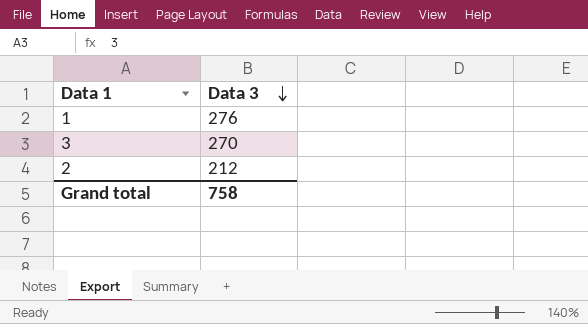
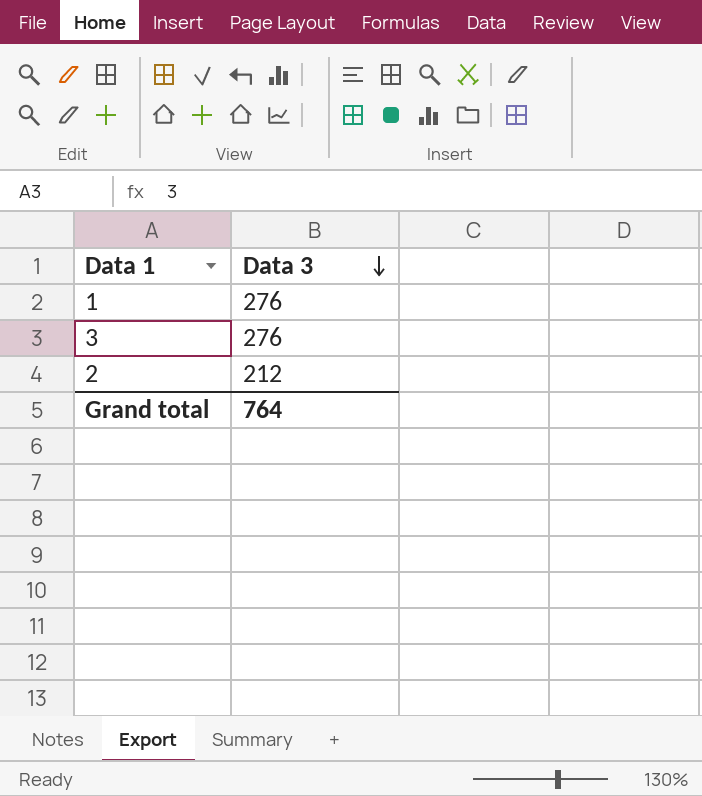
3 | Data 3: 270 -> 276
Grand total | Data 3: 758 -> 764

